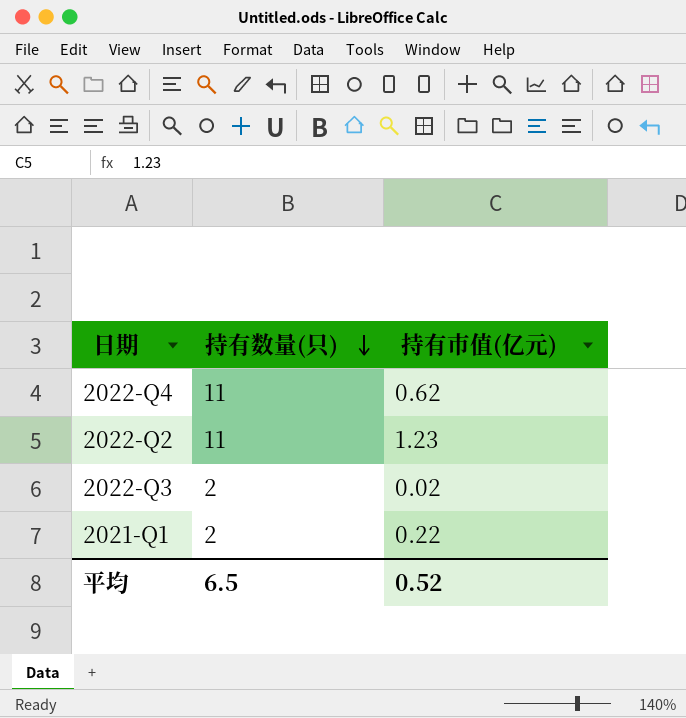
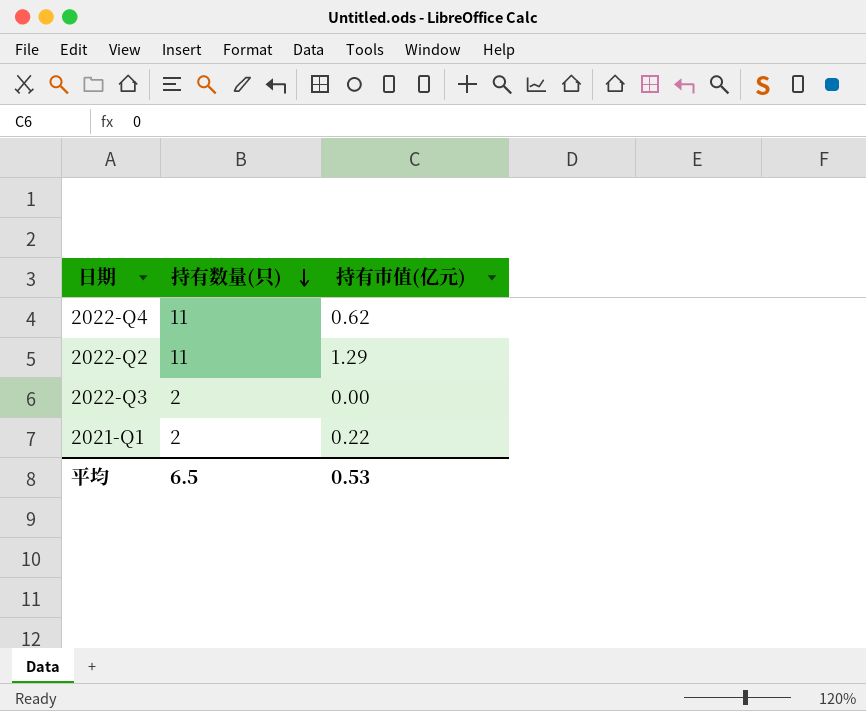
2022-Q2 | 持有市值(亿元): 1.23 -> 1.29
2022-Q3 | 持有市值(亿元): 0.02 -> 0.00
平均 | 持有市值(亿元): 0.52 -> 0.53

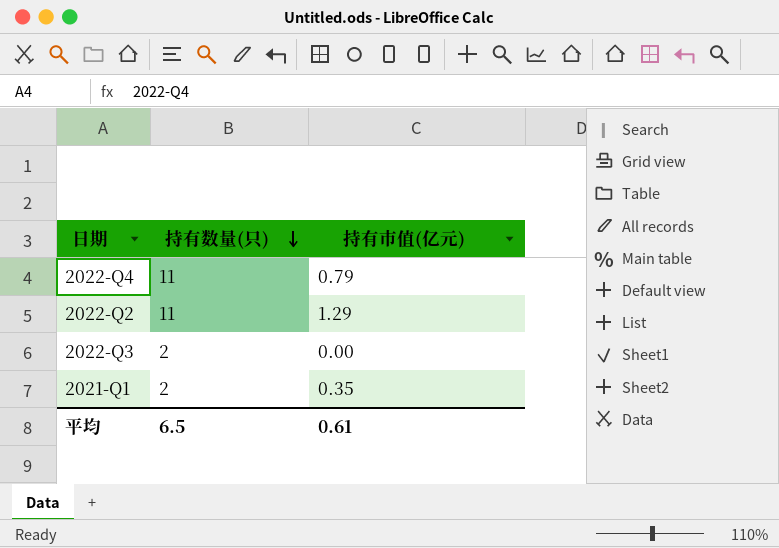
2022-Q4 | 持有市值(亿元): 0.62 -> 0.79
2021-Q1 | 持有市值(亿元): 0.22 -> 0.35
平均 | 持有市值(亿元): 0.53 -> 0.61

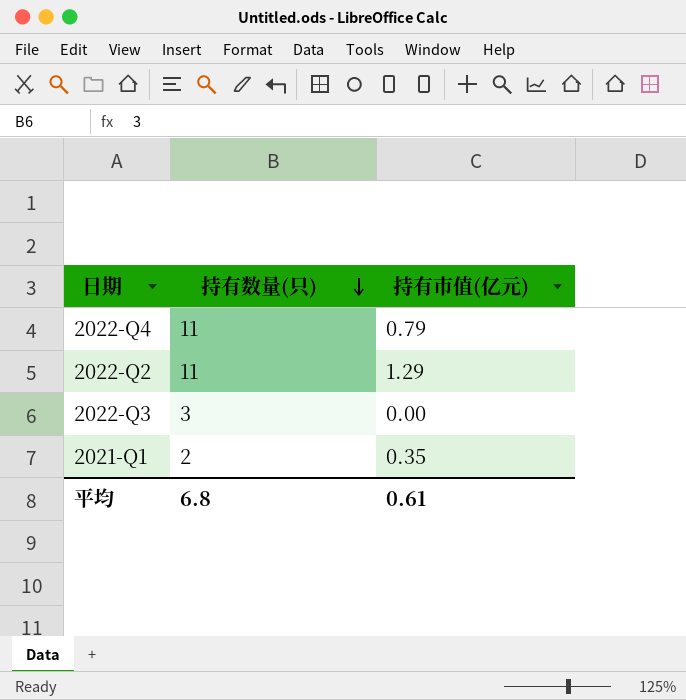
2022-Q3 | 持有数量(只): 2 -> 3
平均 | 持有数量(只): 6.5 -> 6.8

